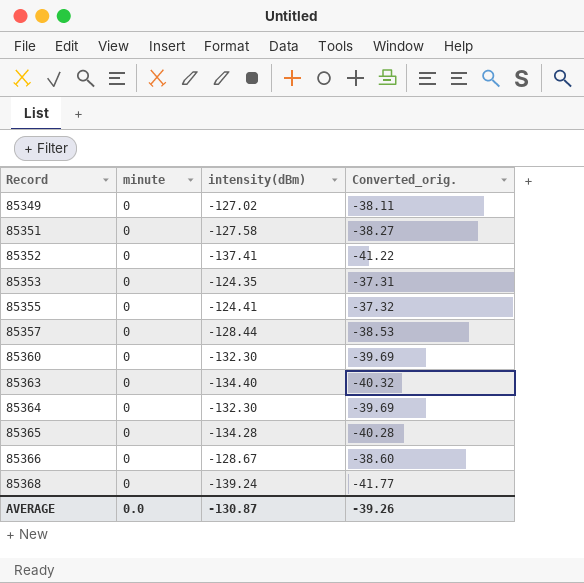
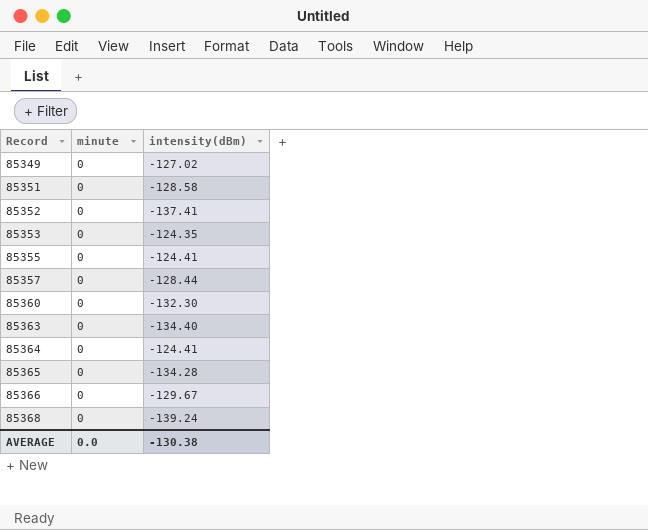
column Converted_orig. | formula: [intensity(dBm)] * 0.3 -> none
85351 | intensity(dBm): -127.58 -> -128.58
85364 | intensity(dBm): -132.30 -> -124.41
85366 | intensity(dBm): -128.67 -> -129.67
AVERAGE | intensity(dBm): -130.87 -> -130.38

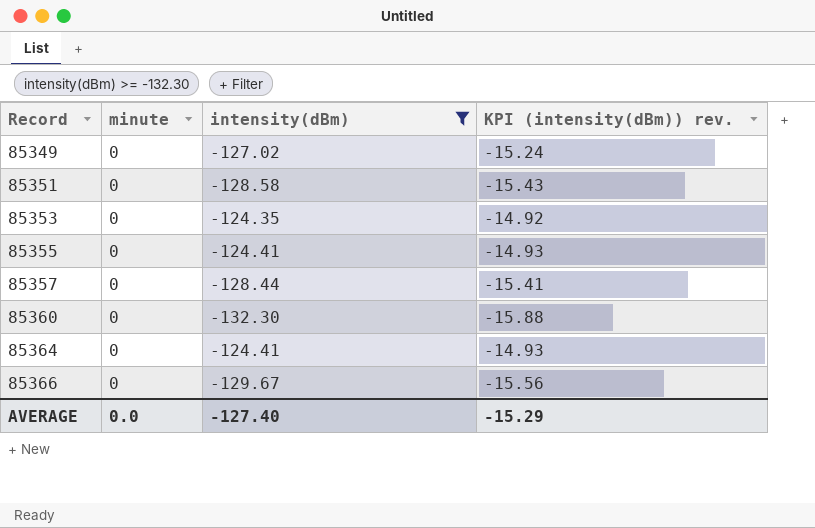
filter: none -> intensity(dBm) >= -132.30
column KPI (intensity(dBm)) rev. | formula: none -> [intensity(dBm)] * 0.12
AVERAGE | intensity(dBm): -130.38 -> -127.40

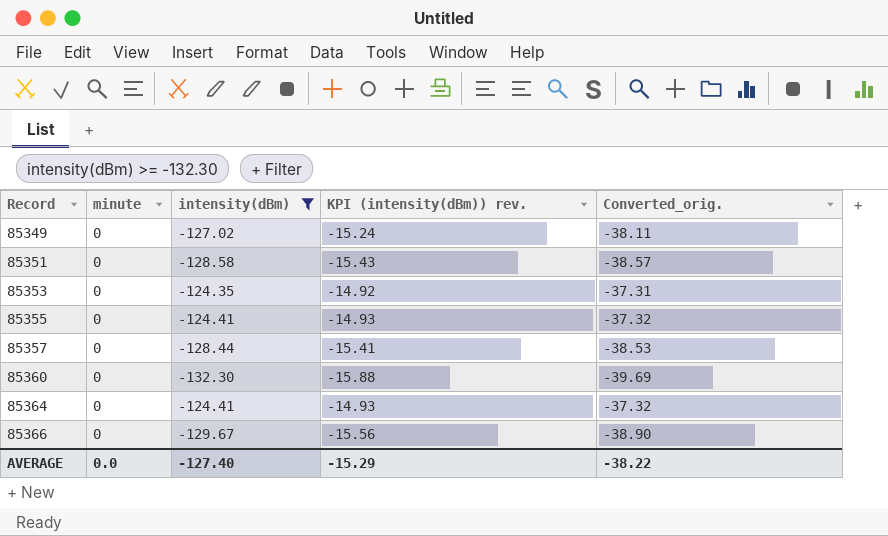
column Converted_orig. | formula: none -> [intensity(dBm)] * 0.3

